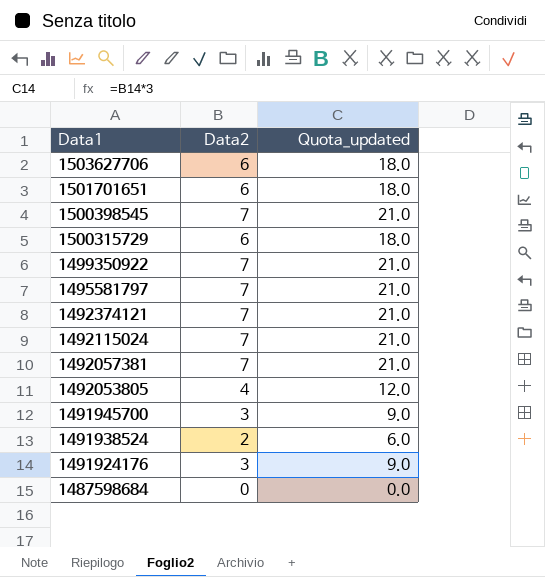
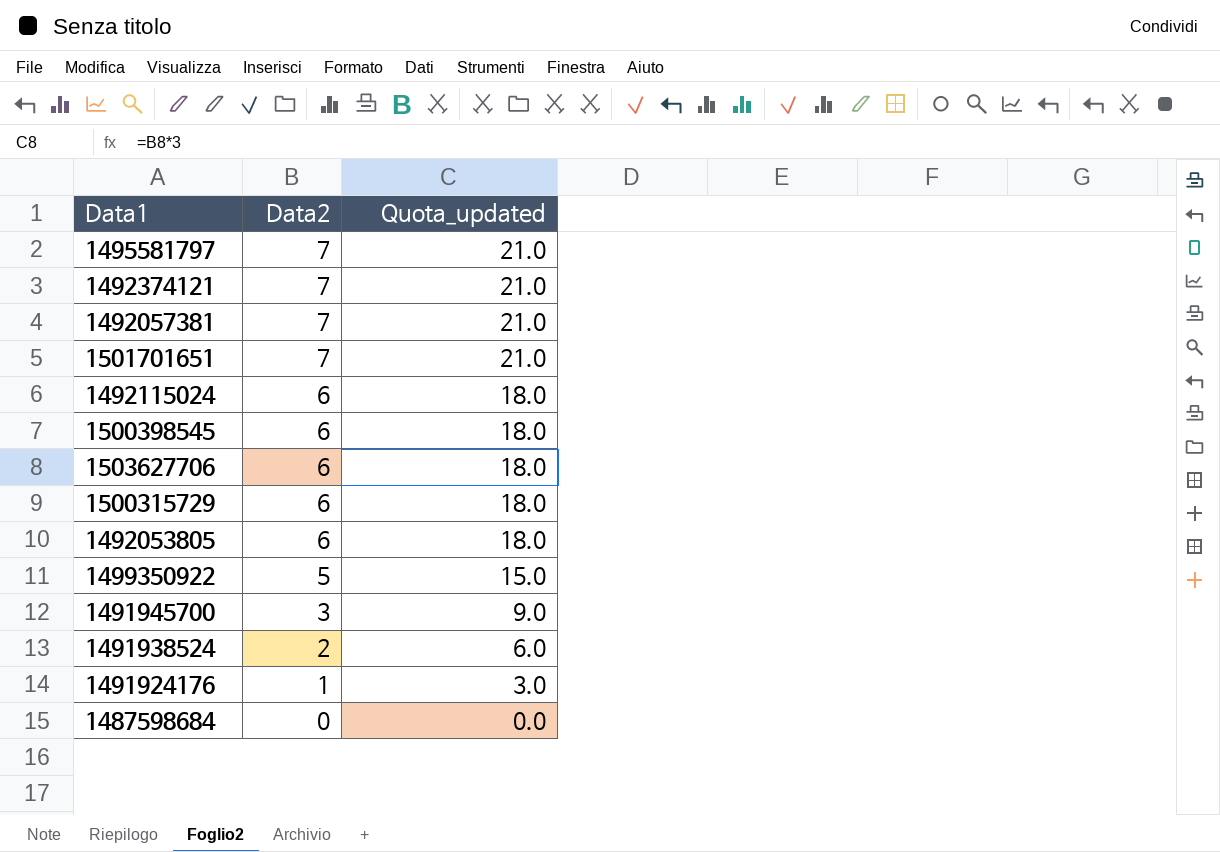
row order: Data1 descending -> Data2 descending
1501701651 | Data2: 6 -> 7
1501701651 | Quota_updated: 18.0 -> 21.0
1492115024 | Data2: 7 -> 6
1492115024 | Quota_updated: 21.0 -> 18.0
1500398545 | Data2: 7 -> 6
1500398545 | Quota_updated: 21.0 -> 18.0
1492053805 | Data2: 4 -> 6
1492053805 | Quota_updated: 12.0 -> 18.0
1499350922 | Data2: 7 -> 5
1499350922 | Quota_updated: 21.0 -> 15.0
1491924176 | Data2: 3 -> 1
1491924176 | Quota_updated: 9.0 -> 3.0

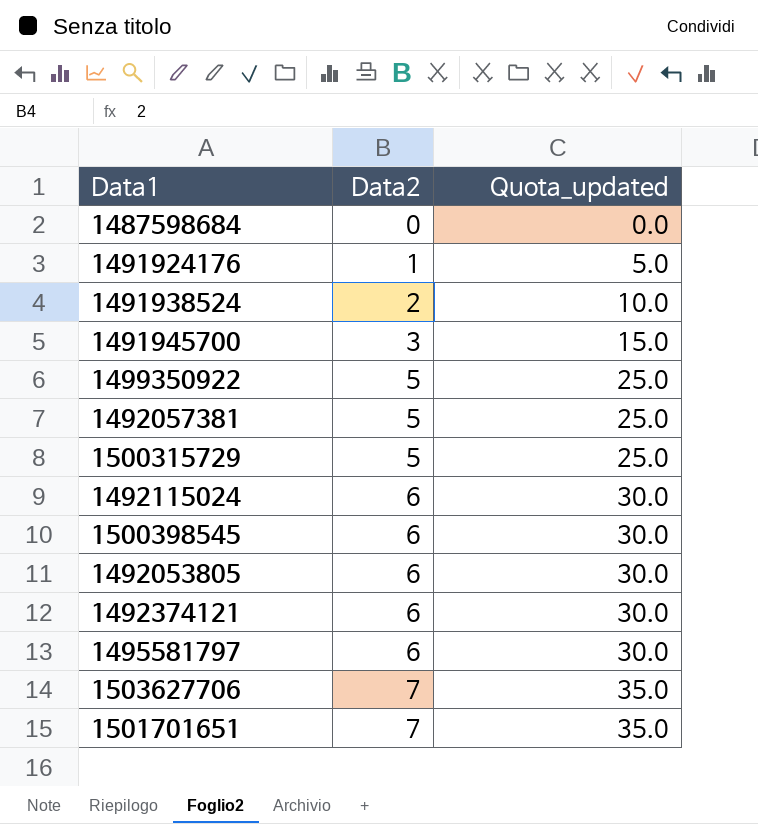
row order: Data2 descending -> Data2 ascending
column Quota_updated | formula: [Data2] * 3 -> [Data2] * 5
1492057381 | Data2: 7 -> 5
1500315729 | Data2: 6 -> 5
1492374121 | Data2: 7 -> 6
1495581797 | Data2: 7 -> 6
1503627706 | Data2: 6 -> 7

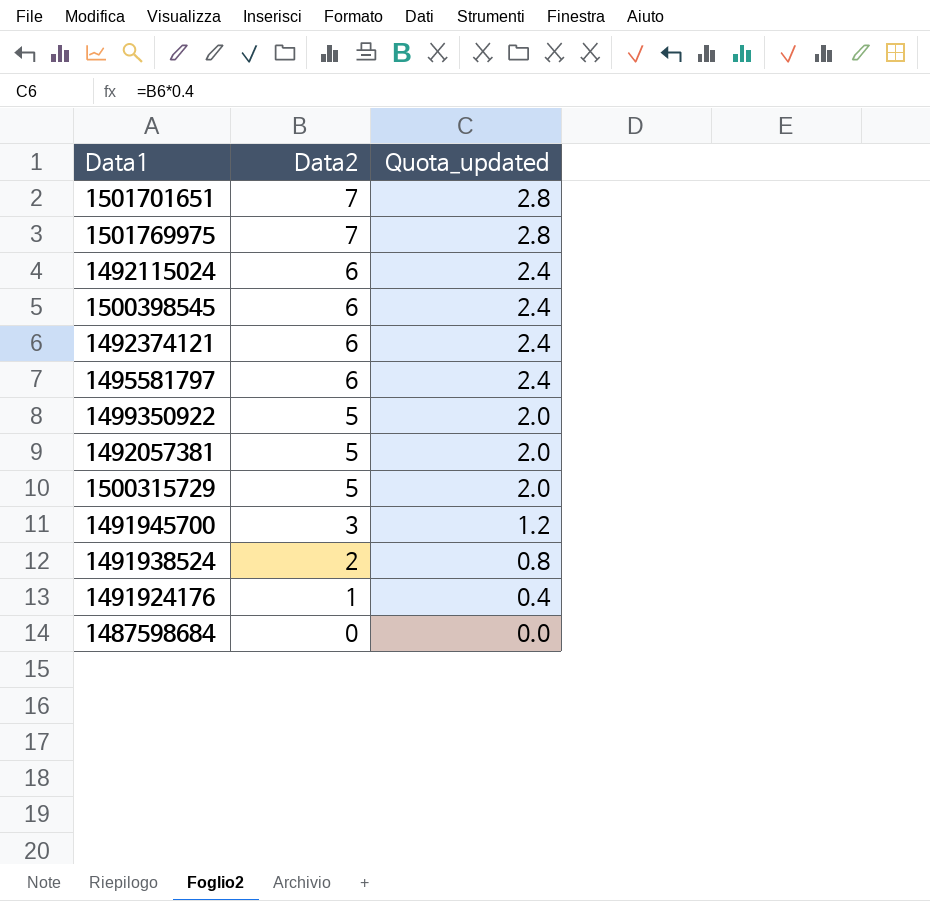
row order: Data2 ascending -> Data2 descending
column Quota_updated | formula: [Data2] * 5 -> [Data2] * 0.4
row 1492053805: 6 | 30.0 -> none
row 1503627706: 7 | 35.0 -> none
row 1501769975: none -> 7 | 2.8

